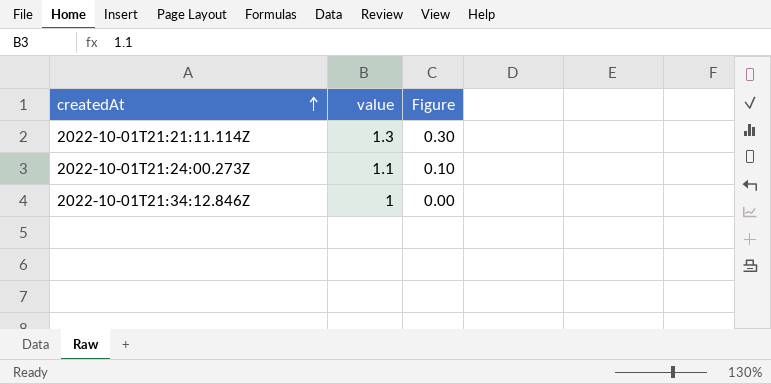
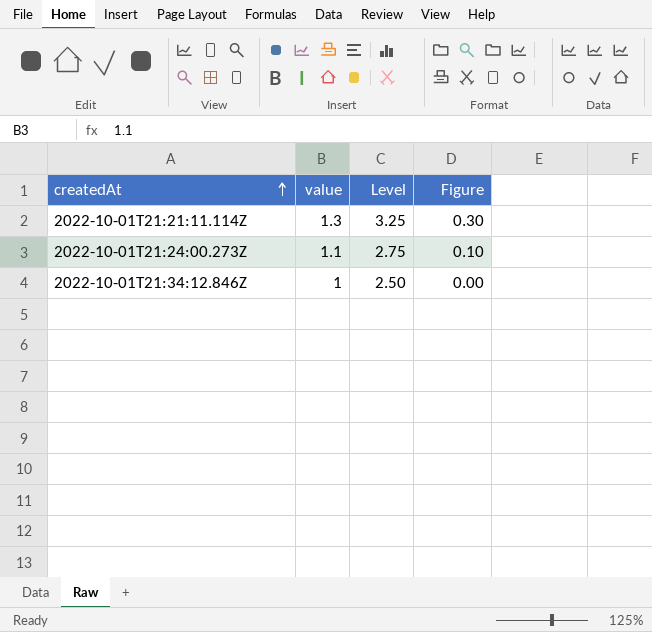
column Level | formula: none -> [value] * 2.5

